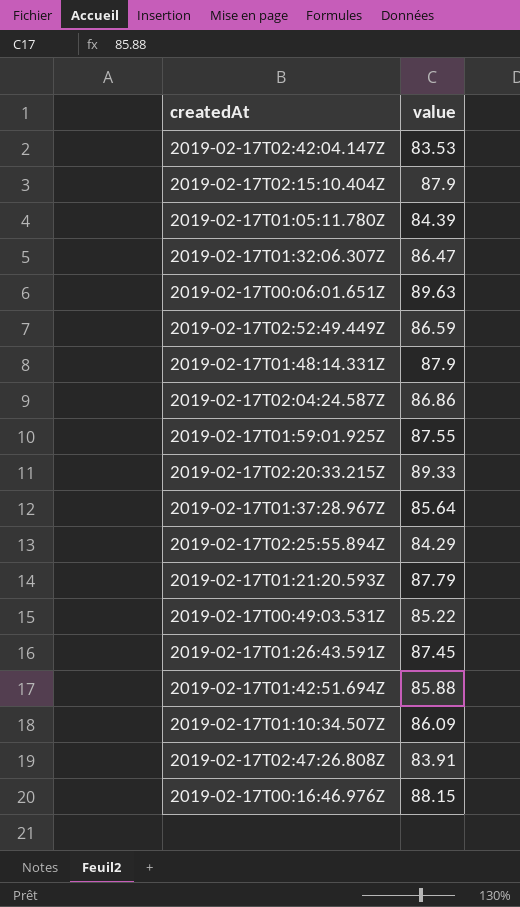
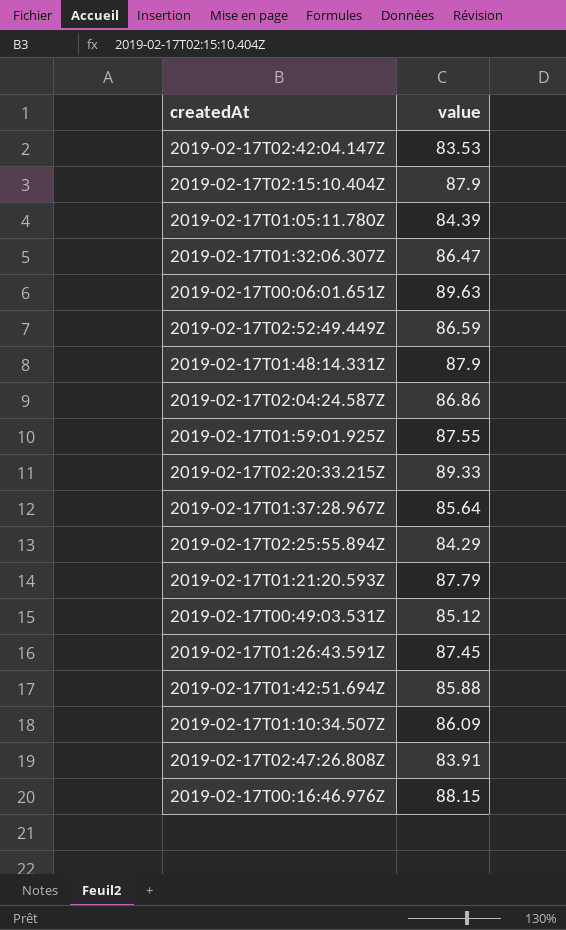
2019-02-17T00:49:03.531Z | value: 85.22 -> 85.12

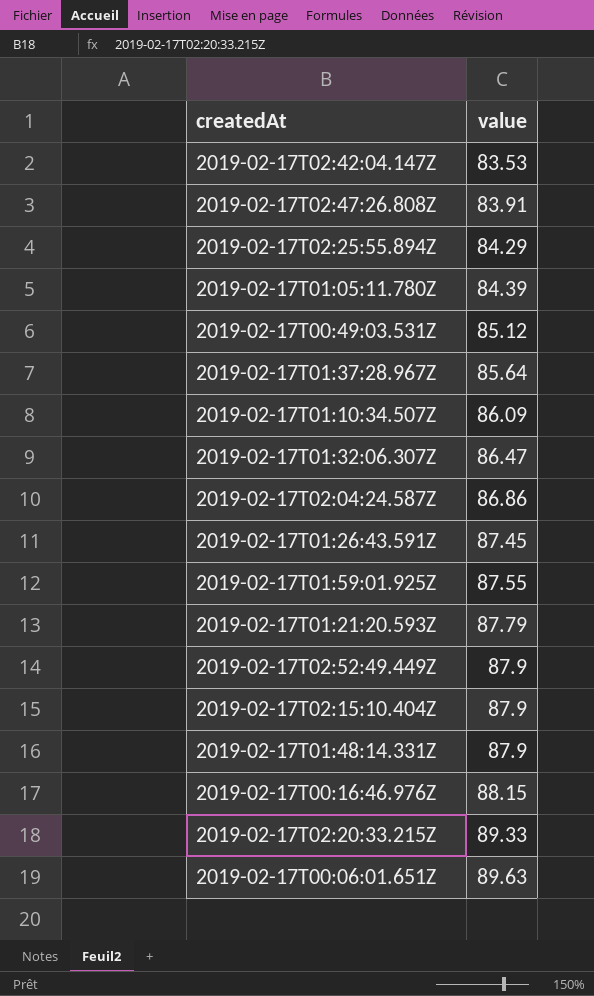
row order: none -> value ascending
row 2019-02-17T01:42:51.694Z: 85.88 -> none
2019-02-17T02:52:49.449Z | value: 86.59 -> 87.9

